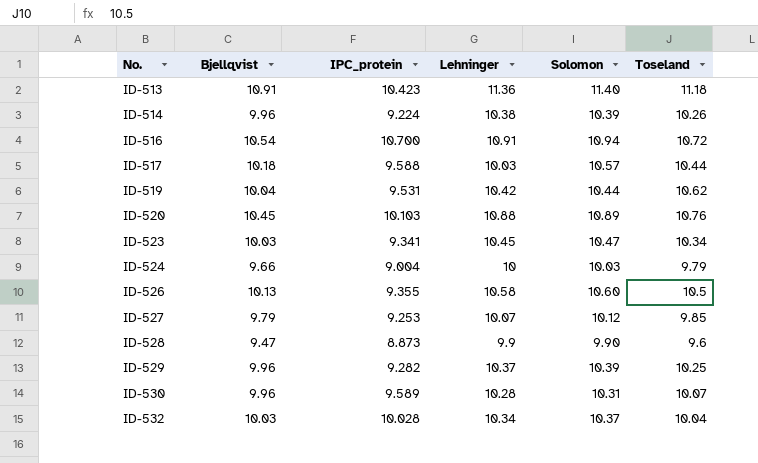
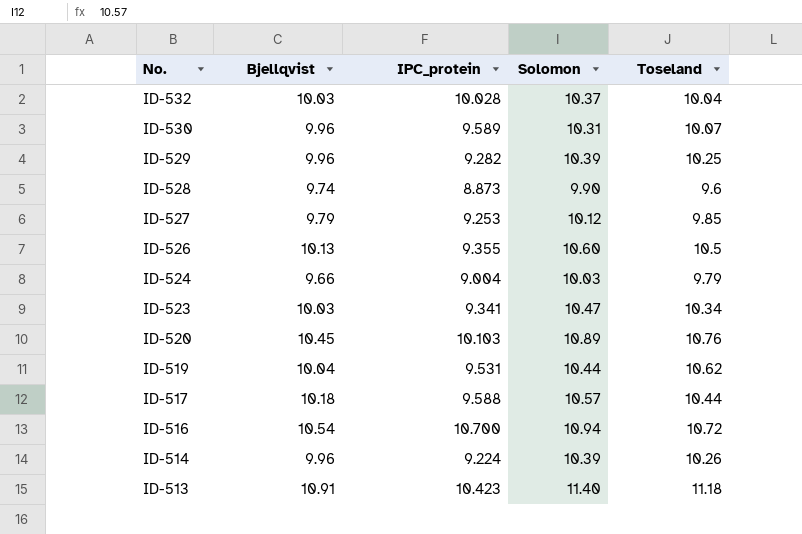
row order: No. ascending -> No. descending
column Lehninger | position: 4 -> none
ID-528 | Bjellqvist: 9.47 -> 9.74

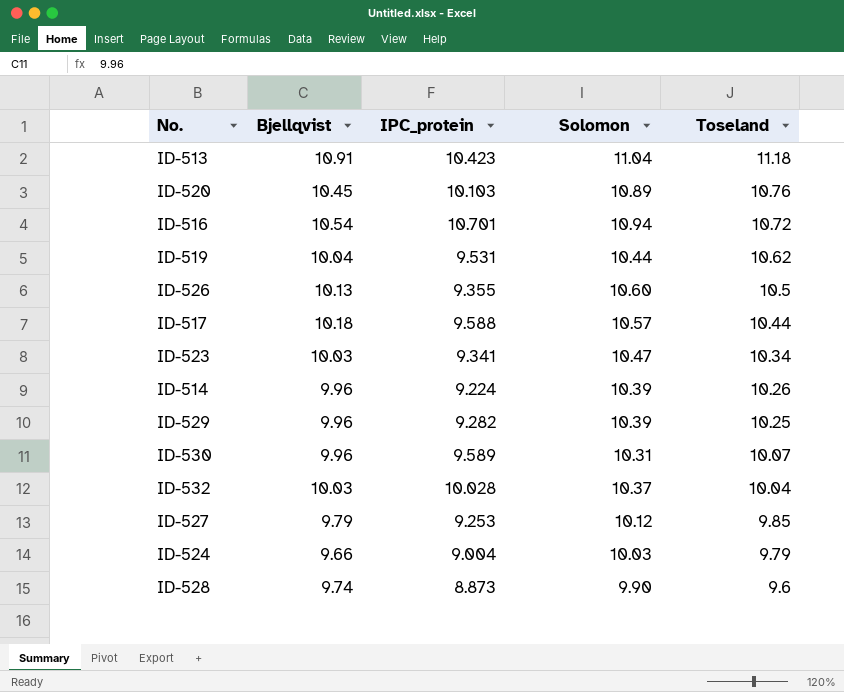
row order: No. descending -> Toseland descending
ID-513 | Solomon: 11.40 -> 11.04
ID-516 | IPC_protein: 10.700 -> 10.701

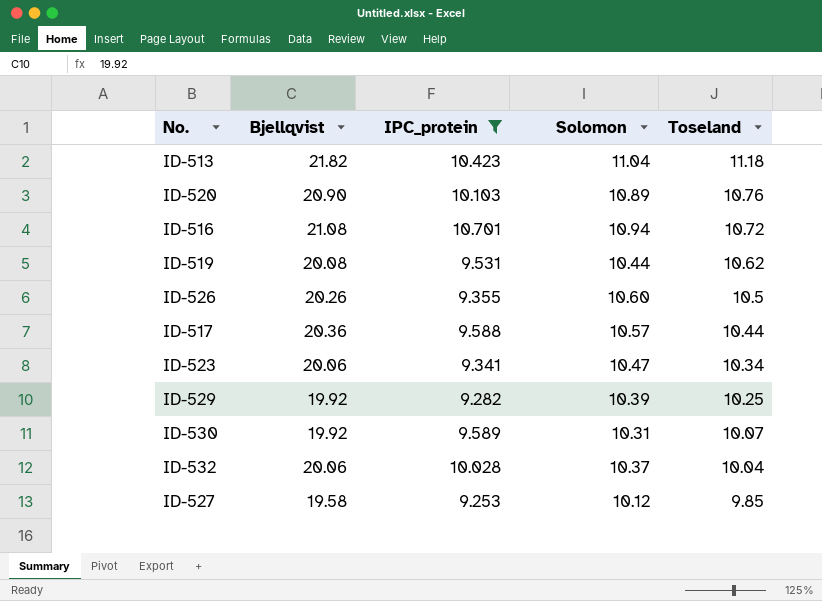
filter: none -> IPC_protein >= 9.253
ID-513 | Bjellqvist: 10.91 -> 21.82
ID-520 | Bjellqvist: 10.45 -> 20.90
ID-516 | Bjellqvist: 10.54 -> 21.08
ID-519 | Bjellqvist: 10.04 -> 20.08
ID-526 | Bjellqvist: 10.13 -> 20.26
ID-517 | Bjellqvist: 10.18 -> 20.36
ID-523 | Bjellqvist: 10.03 -> 20.06
ID-529 | Bjellqvist: 9.96 -> 19.92
ID-530 | Bjellqvist: 9.96 -> 19.92
ID-532 | Bjellqvist: 10.03 -> 20.06
ID-527 | Bjellqvist: 9.79 -> 19.58

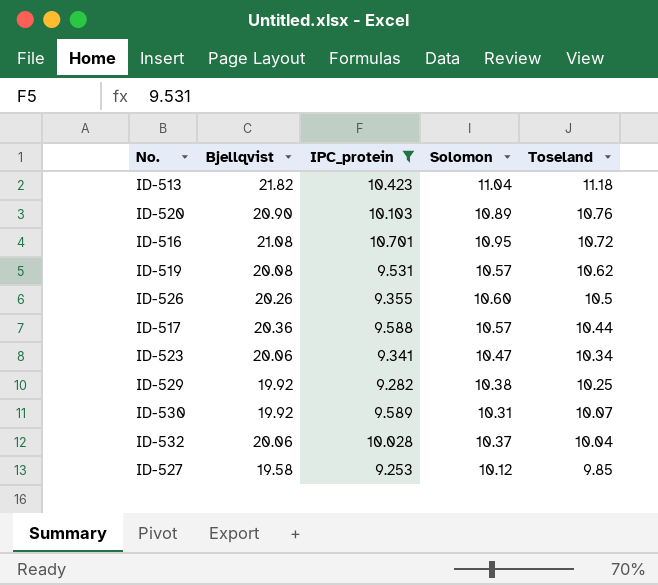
ID-516 | Solomon: 10.94 -> 10.95
ID-519 | Solomon: 10.44 -> 10.57
ID-529 | Solomon: 10.39 -> 10.38

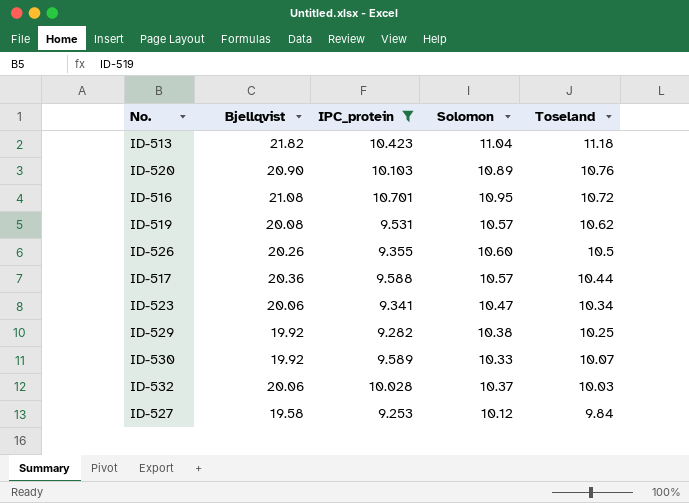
ID-530 | Solomon: 10.31 -> 10.33
ID-532 | Toseland: 10.04 -> 10.03
ID-527 | Toseland: 9.85 -> 9.84

